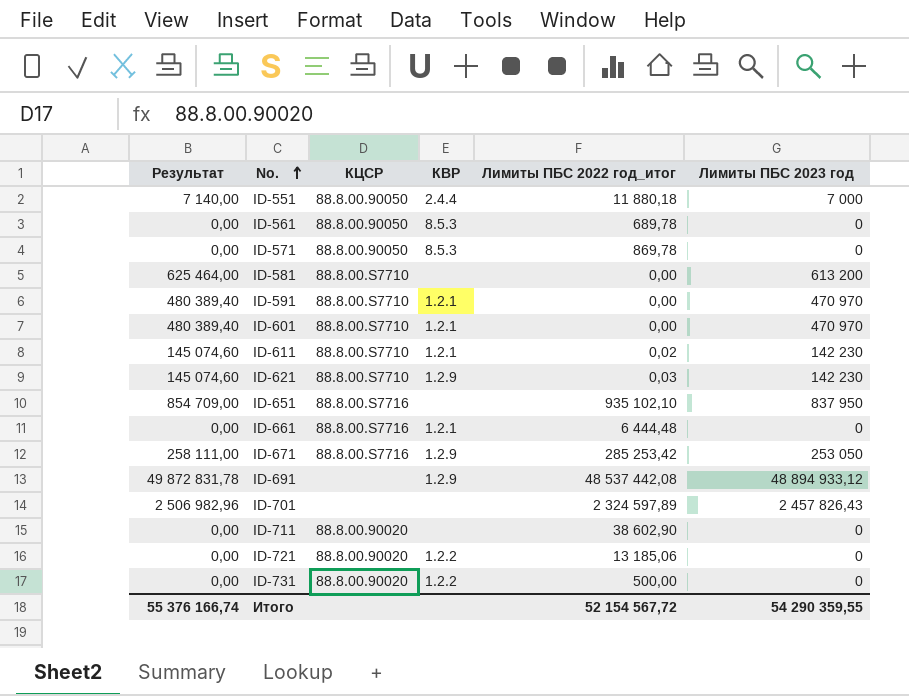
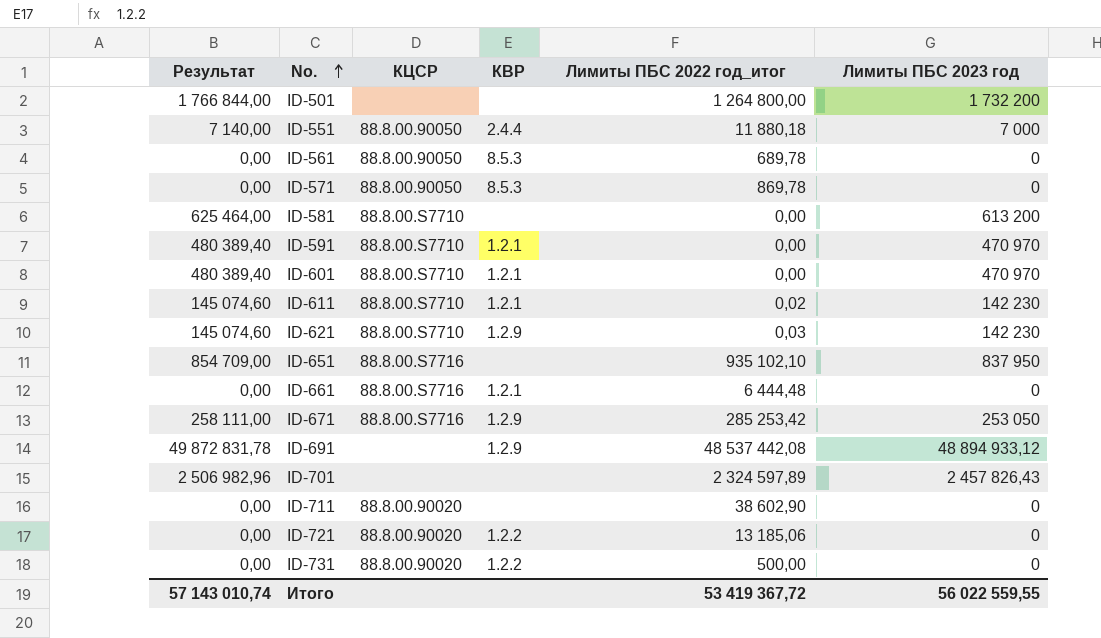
row ID-501: none -> 1 766 844,00 | none | none | 1 264 800,00 | 1 732 200
Итого | Результат: 55 376 166,74 -> 57 143 010,74
Итого | Лимиты ПБС 2022 год_итог: 52 154 567,72 -> 53 419 367,72
Итого | Лимиты ПБС 2023 год: 54 290 359,55 -> 56 022 559,55

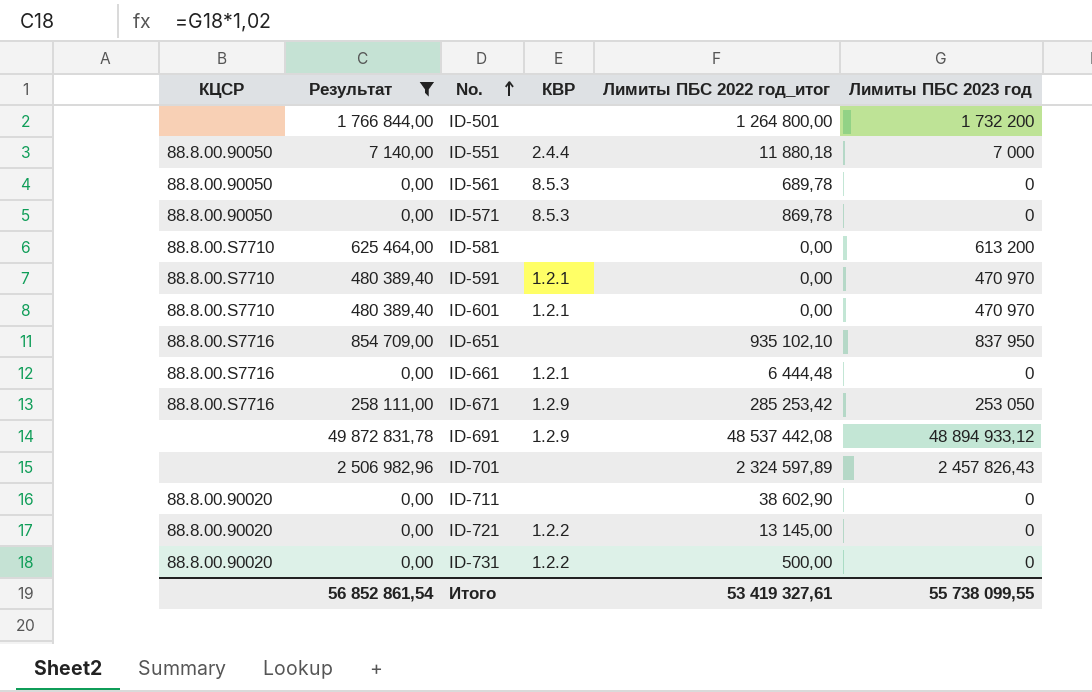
filter: none -> Результат != 145 074,60
column КЦСР | position: 3 -> 1
ID-721 | Лимиты ПБС 2022 год_итог: 13 185,06 -> 13 145,00
Итого | Результат: 57 143 010,74 -> 56 852 861,54
Итого | Лимиты ПБС 2022 год_итог: 53 419 367,72 -> 53 419 327,61
Итого | Лимиты ПБС 2023 год: 56 022 559,55 -> 55 738 099,55

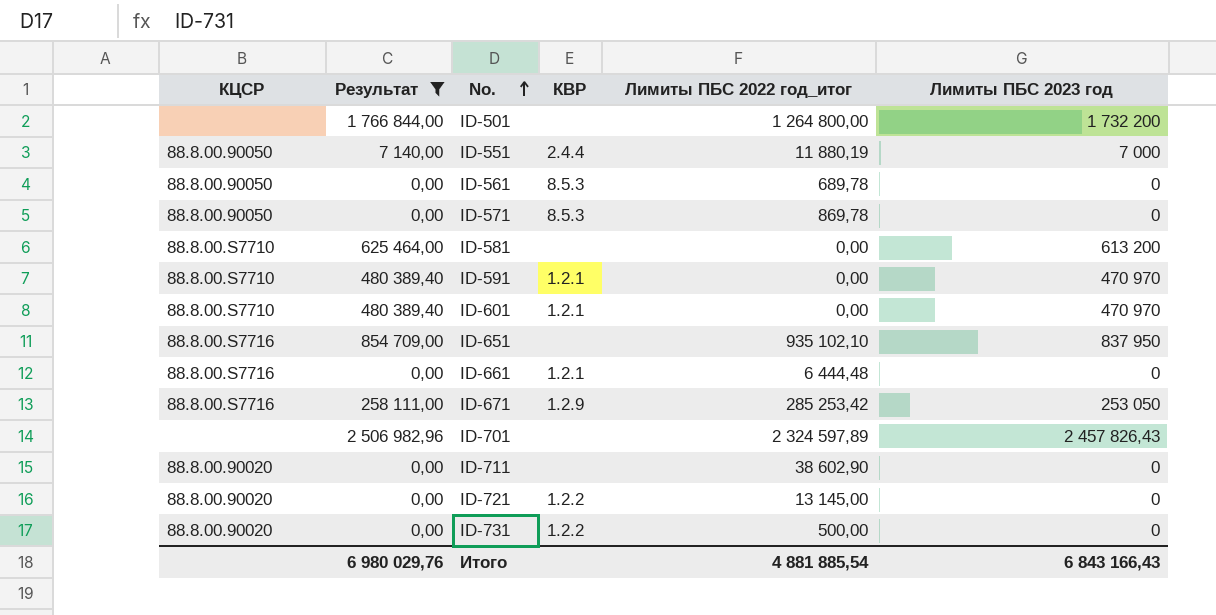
row ID-691: none | 49 872 831,78 | 1.2.9 | 48 537 442,08 | 48 894 933,12 -> none
ID-551 | Лимиты ПБС 2022 год_итог: 11 880,18 -> 11 880,19
Итого | Результат: 56 852 861,54 -> 6 980 029,76
Итого | Лимиты ПБС 2022 год_итог: 53 419 327,61 -> 4 881 885,54
Итого | Лимиты ПБС 2023 год: 55 738 099,55 -> 6 843 166,43

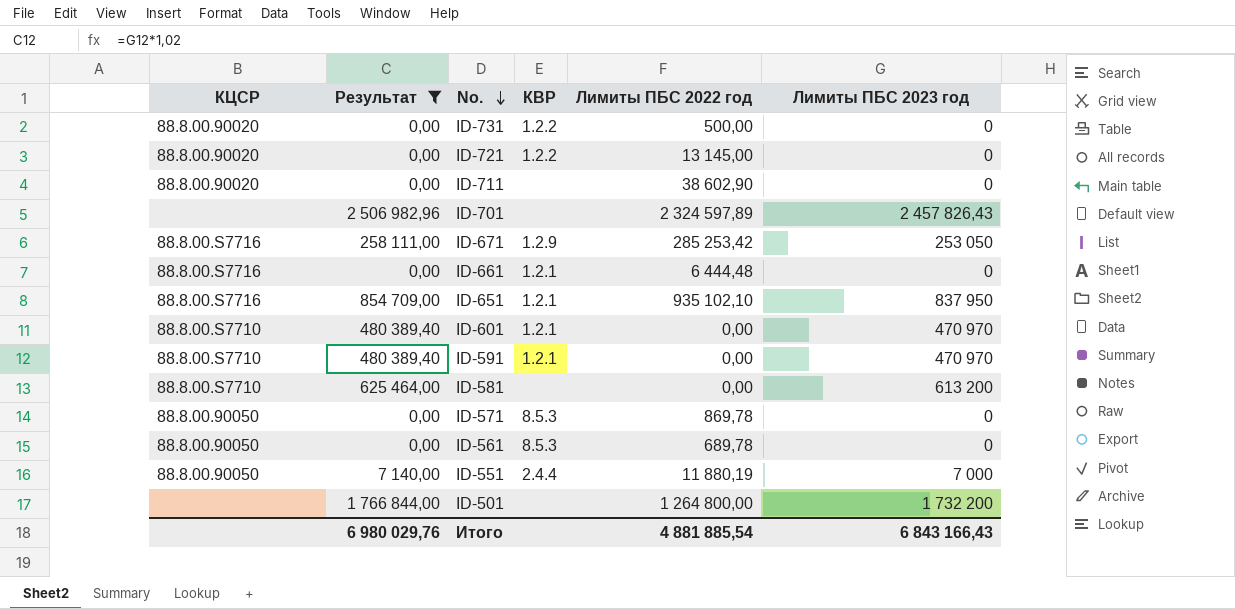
row order: No. ascending -> No. descending
column name: Лимиты ПБС 2022 год_итог -> Лимиты ПБС 2022 год
ID-651 | КВР: none -> 1.2.1

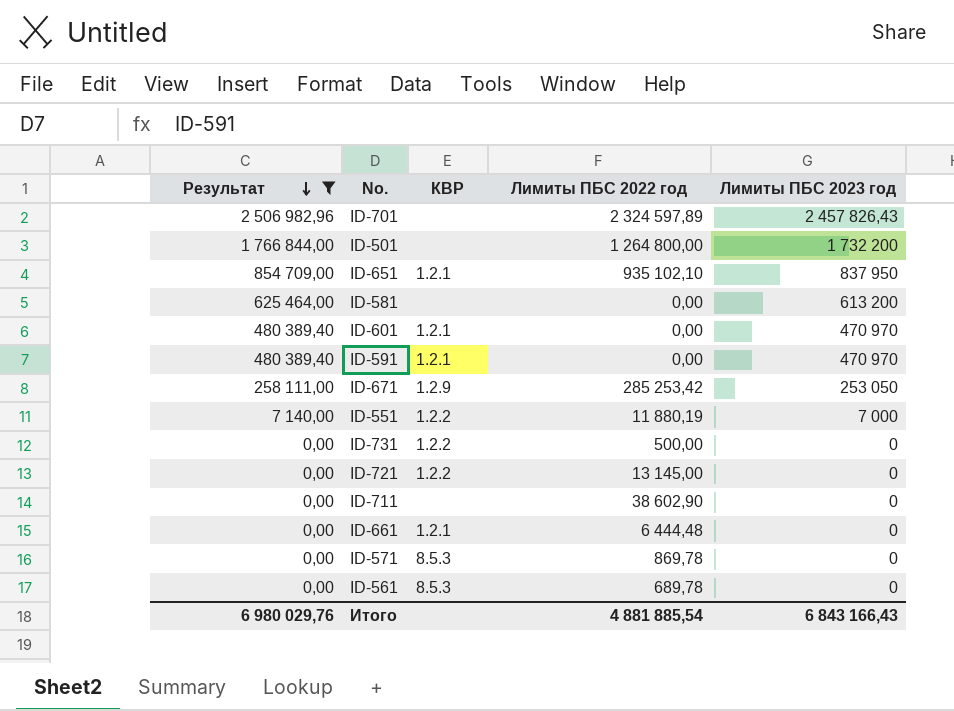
row order: No. descending -> Результат descending
column КЦСР | position: 1 -> none
ID-551 | КВР: 2.4.4 -> 1.2.2

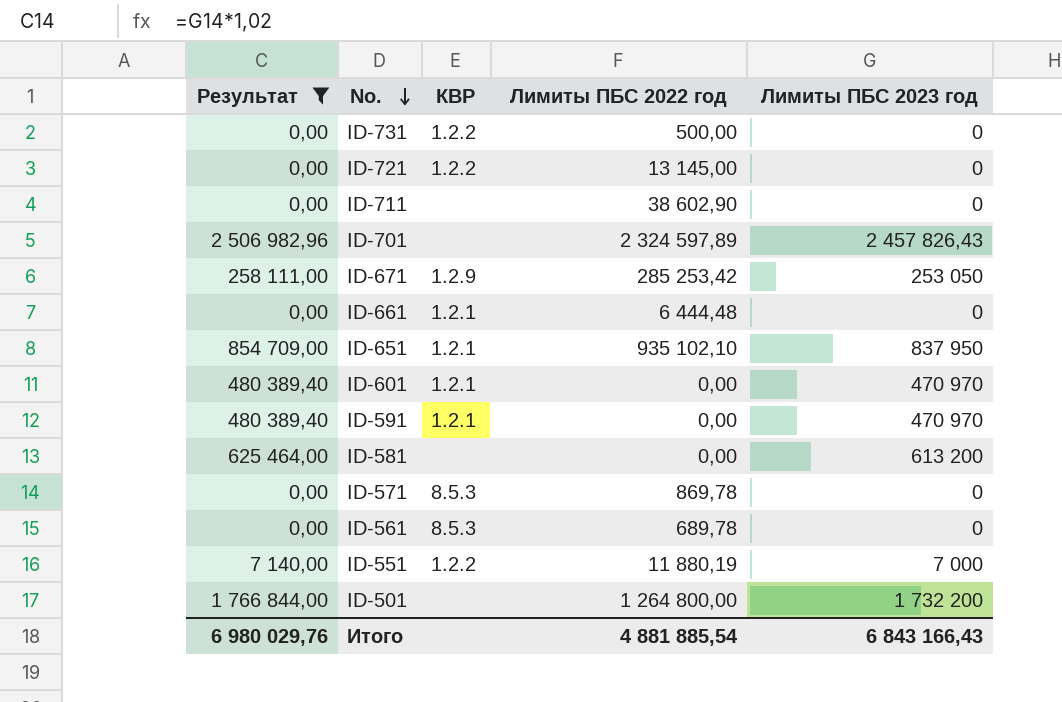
row order: Результат descending -> No. descending

